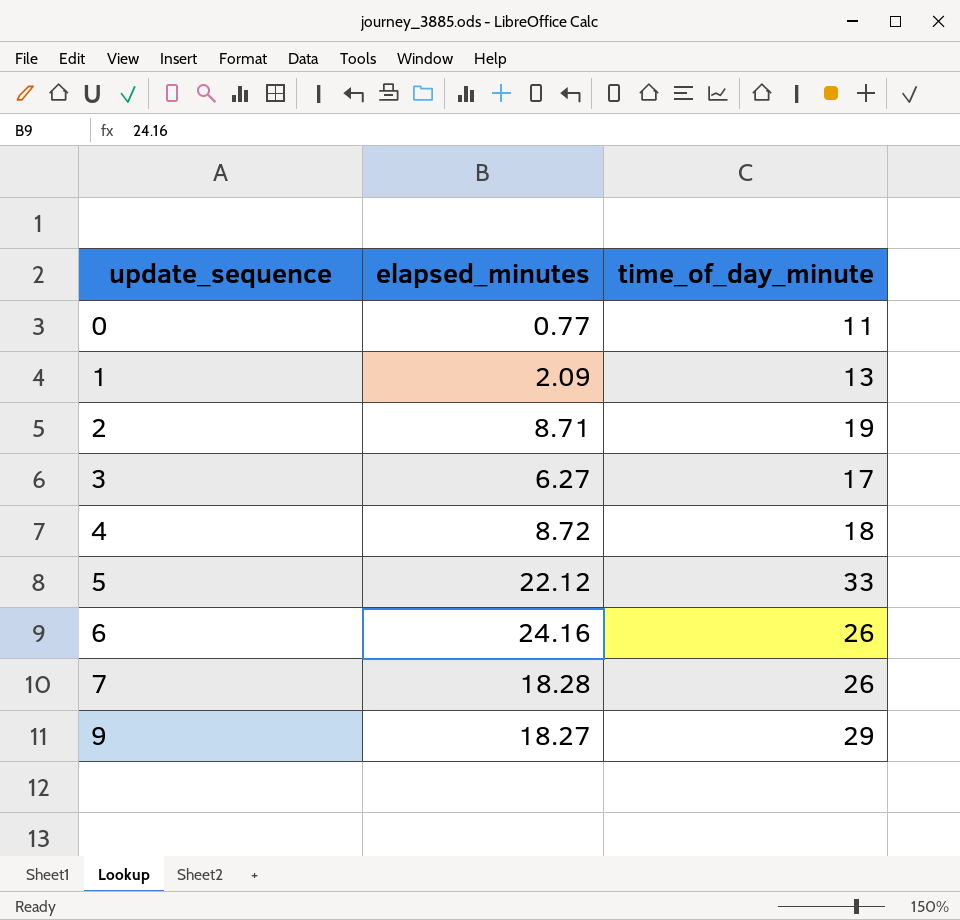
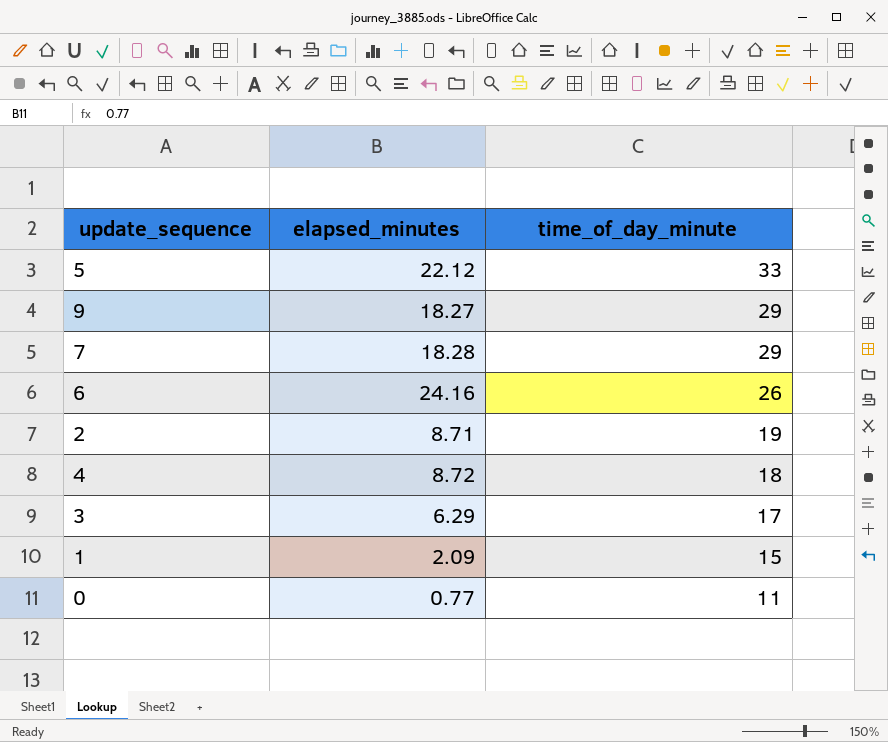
row order: update_sequence ascending -> time_of_day_minute descending
7 | time_of_day_minute: 26 -> 29
3 | elapsed_minutes: 6.27 -> 6.29
1 | time_of_day_minute: 13 -> 15

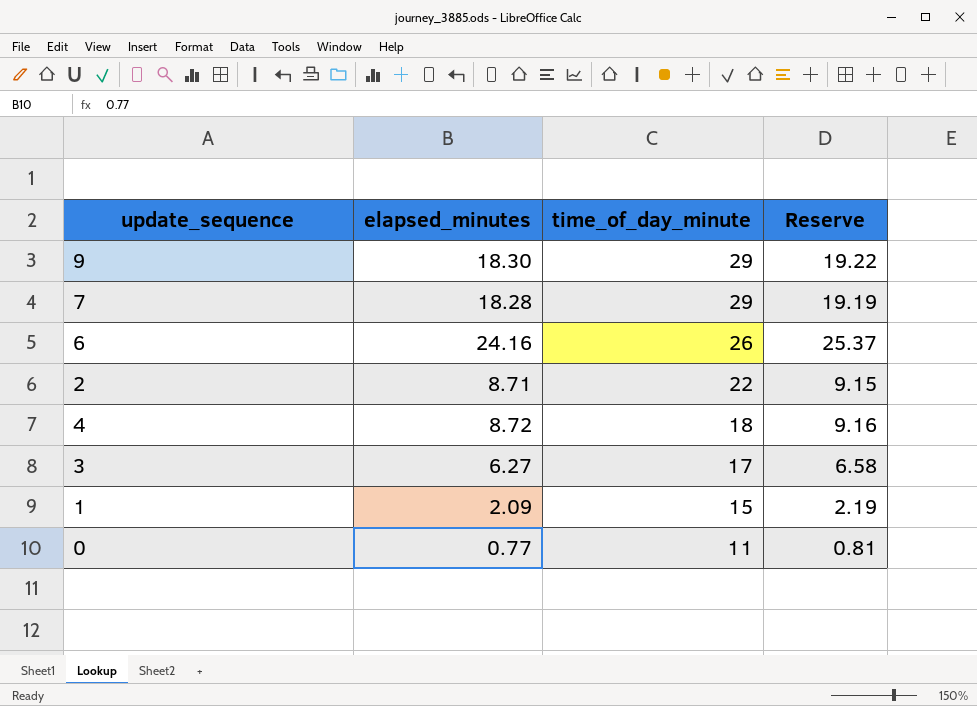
column Reserve | formula: none -> [elapsed_minutes] * 1.05
row 5: 22.12 | 33 -> none
9 | elapsed_minutes: 18.27 -> 18.30
2 | time_of_day_minute: 19 -> 22
3 | elapsed_minutes: 6.29 -> 6.27

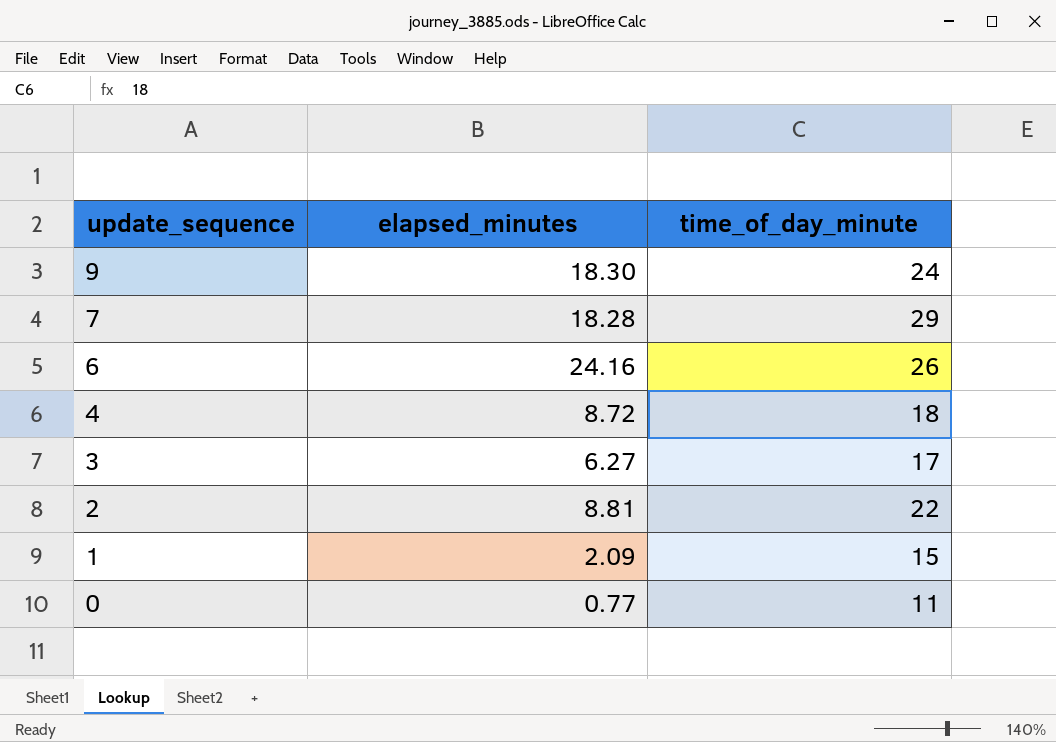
row order: time_of_day_minute descending -> update_sequence descending
column Reserve | formula: [elapsed_minutes] * 1.05 -> none
9 | time_of_day_minute: 29 -> 24
2 | elapsed_minutes: 8.71 -> 8.81

